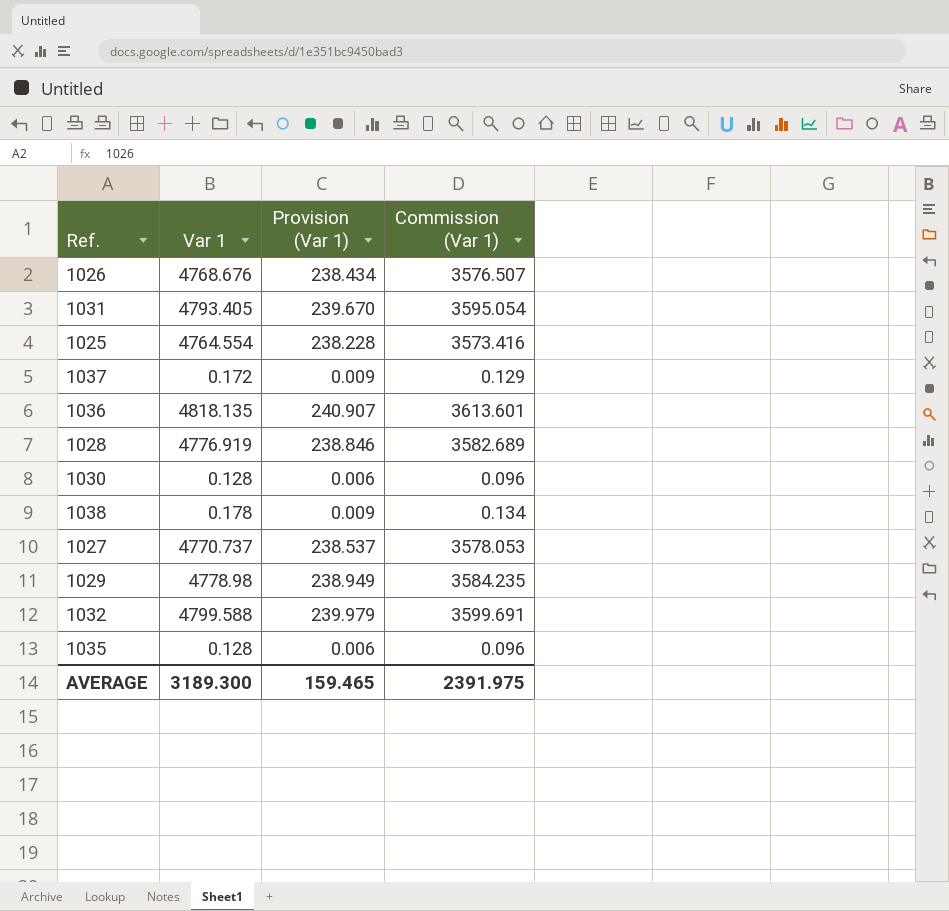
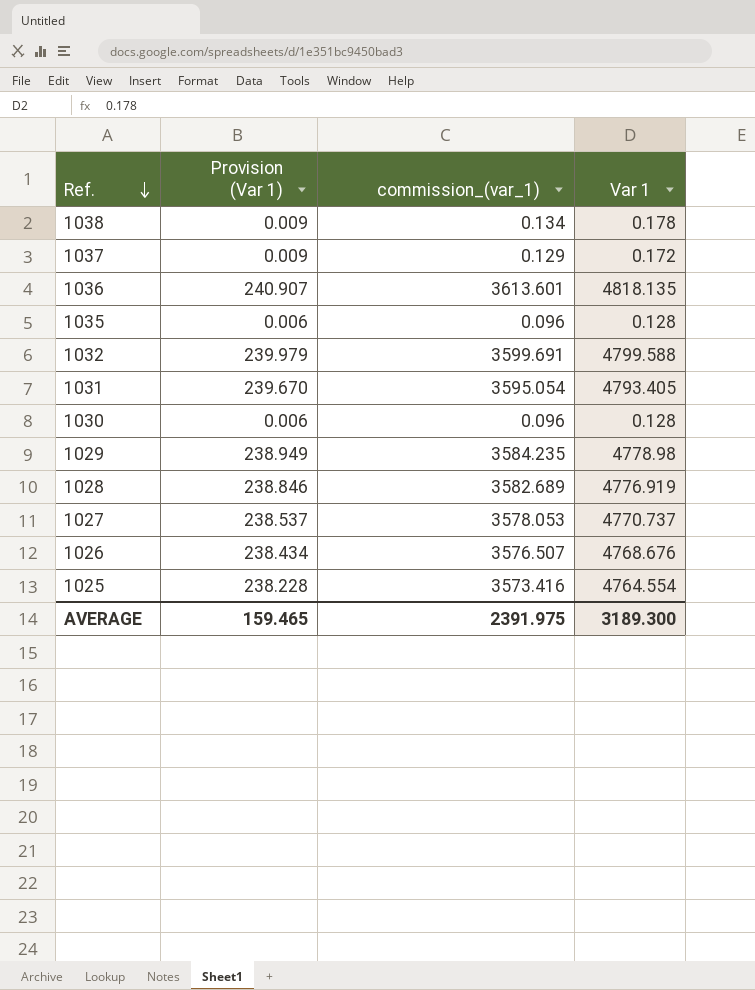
row order: none -> Ref. descending
column name: Commission (Var 1) -> commission_(var_1)
column Var 1 | position: 2 -> 4

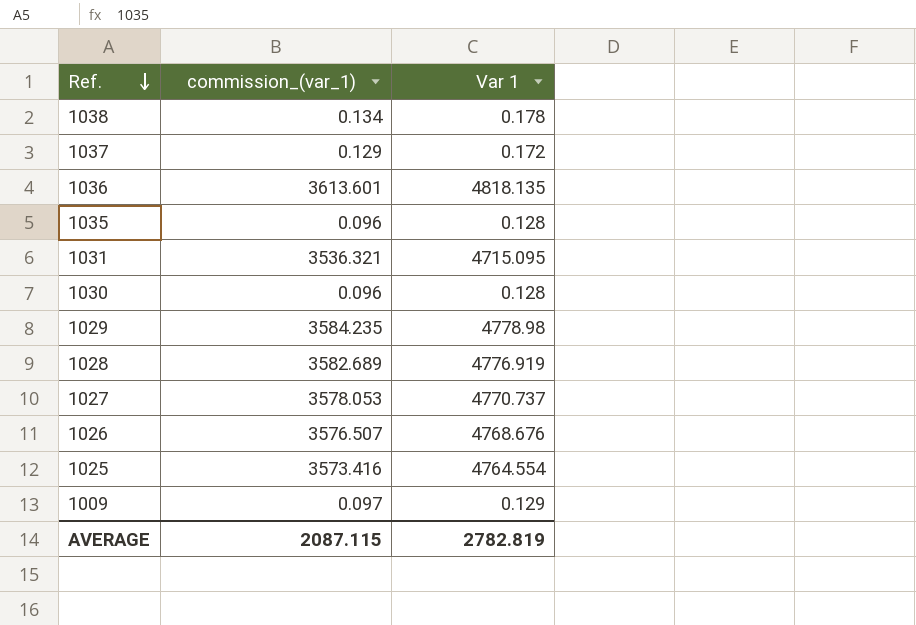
column Provision (Var 1) | formula: [Var 1] * 0.05 -> none
row 1032: 239.979 | 3599.691 | 4799.588 -> none
1031 | commission_(var_1): 3595.054 -> 3536.321
1031 | Var 1: 4793.405 -> 4715.095
row 1009: none -> 0.097 | 0.129
AVERAGE | commission_(var_1): 2391.975 -> 2087.115
AVERAGE | Var 1: 3189.300 -> 2782.819

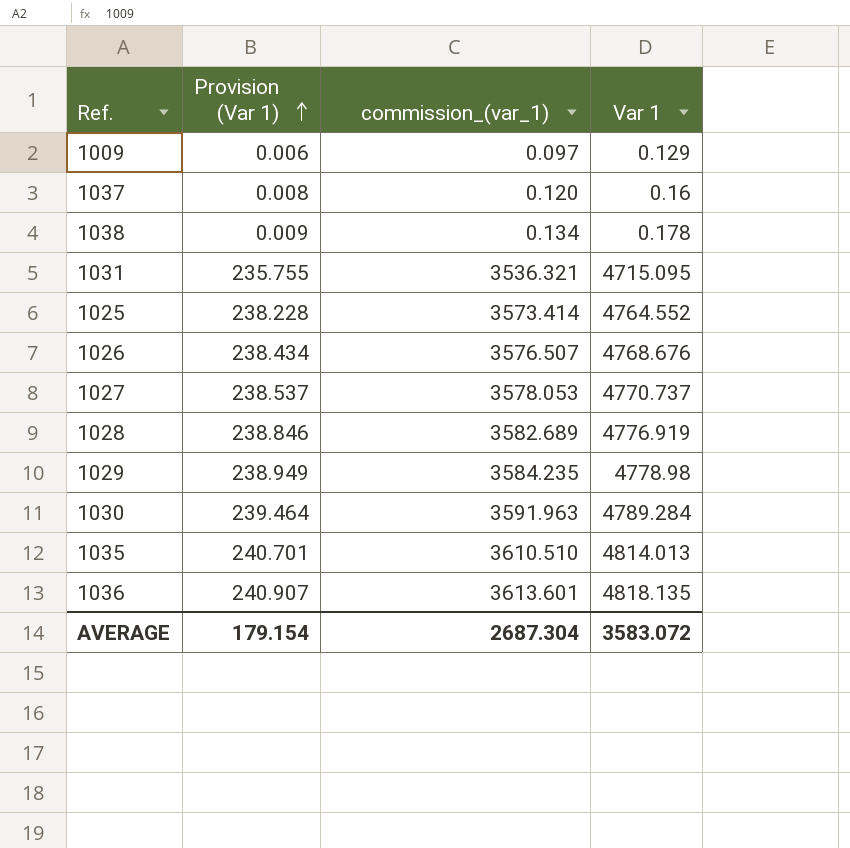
row order: Ref. descending -> Provision (Var 1) ascending
column Provision (Var 1) | formula: none -> [Var 1] * 0.05
1037 | commission_(var_1): 0.129 -> 0.120
1037 | Var 1: 0.172 -> 0.16
1025 | commission_(var_1): 3573.416 -> 3573.414
1025 | Var 1: 4764.554 -> 4764.552
1030 | commission_(var_1): 0.096 -> 3591.963
1030 | Var 1: 0.128 -> 4789.284
1035 | commission_(var_1): 0.096 -> 3610.510
1035 | Var 1: 0.128 -> 4814.013
AVERAGE | commission_(var_1): 2087.115 -> 2687.304
AVERAGE | Var 1: 2782.819 -> 3583.072

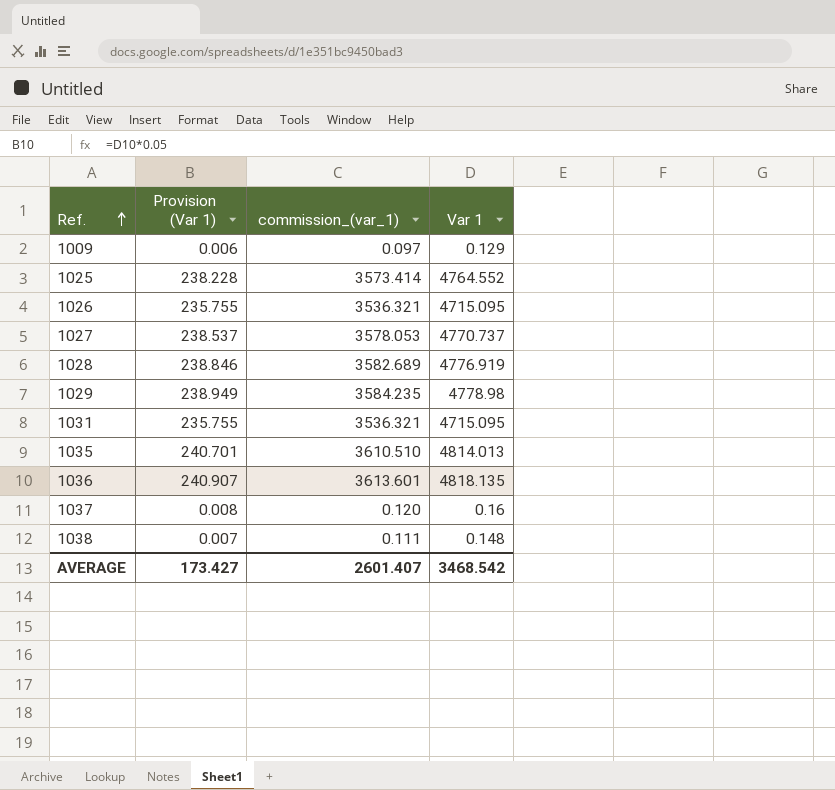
row order: Provision (Var 1) ascending -> Ref. ascending
row 1030: 239.464 | 3591.963 | 4789.284 -> none
1026 | Provision (Var 1): 238.434 -> 235.755
1026 | commission_(var_1): 3576.507 -> 3536.321
1026 | Var 1: 4768.676 -> 4715.095
1038 | Provision (Var 1): 0.009 -> 0.007
1038 | commission_(var_1): 0.134 -> 0.111
1038 | Var 1: 0.178 -> 0.148
AVERAGE | Provision (Var 1): 179.154 -> 173.427
AVERAGE | commission_(var_1): 2687.304 -> 2601.407
AVERAGE | Var 1: 3583.072 -> 3468.542

